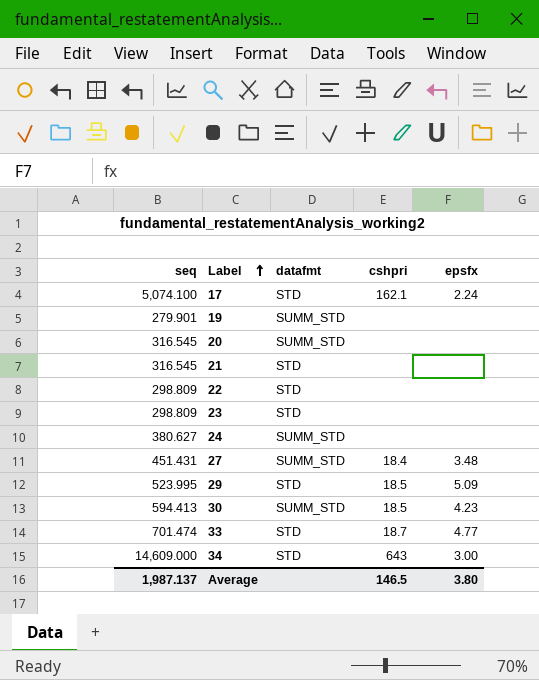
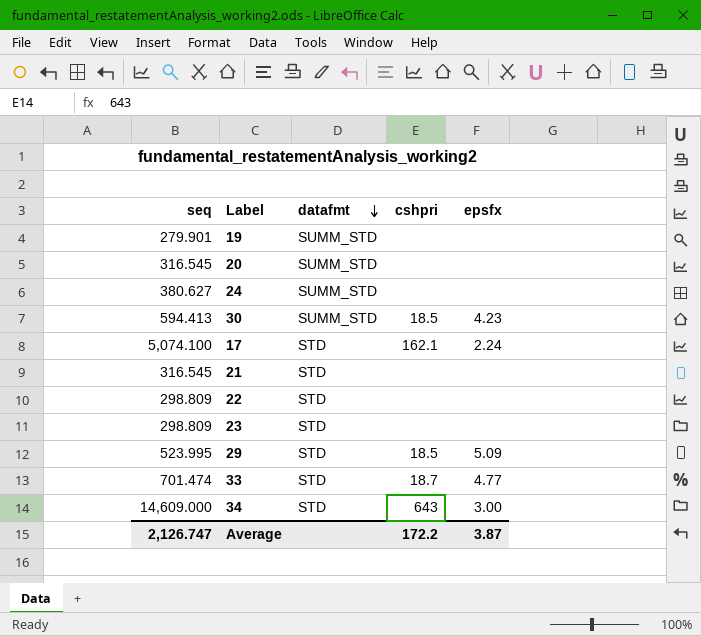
row order: Label ascending -> datafmt descending
row 27: 451.431 | SUMM_STD | 18.4 | 3.48 -> none
Average | seq: 1,987.137 -> 2,126.747
Average | cshpri: 146.5 -> 172.2
Average | epsfx: 3.80 -> 3.87

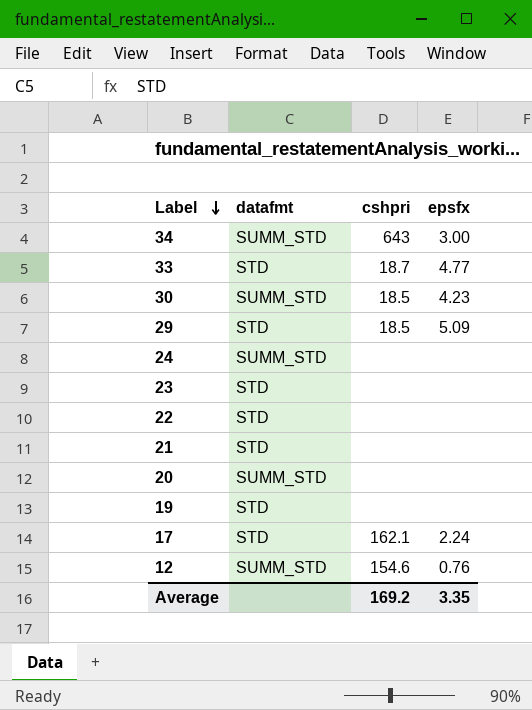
row order: datafmt descending -> Label descending
column seq | position: 1 -> none
34 | datafmt: STD -> SUMM_STD
19 | datafmt: SUMM_STD -> STD
row 12: none -> SUMM_STD | 154.6 | 0.76
Average | cshpri: 172.2 -> 169.2
Average | epsfx: 3.87 -> 3.35

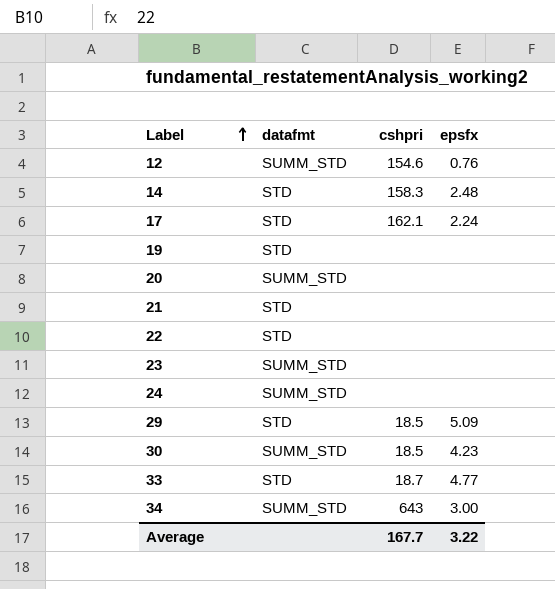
row order: Label descending -> Label ascending
row 14: none -> STD | 158.3 | 2.48
23 | datafmt: STD -> SUMM_STD
Average | cshpri: 169.2 -> 167.7
Average | epsfx: 3.35 -> 3.22

